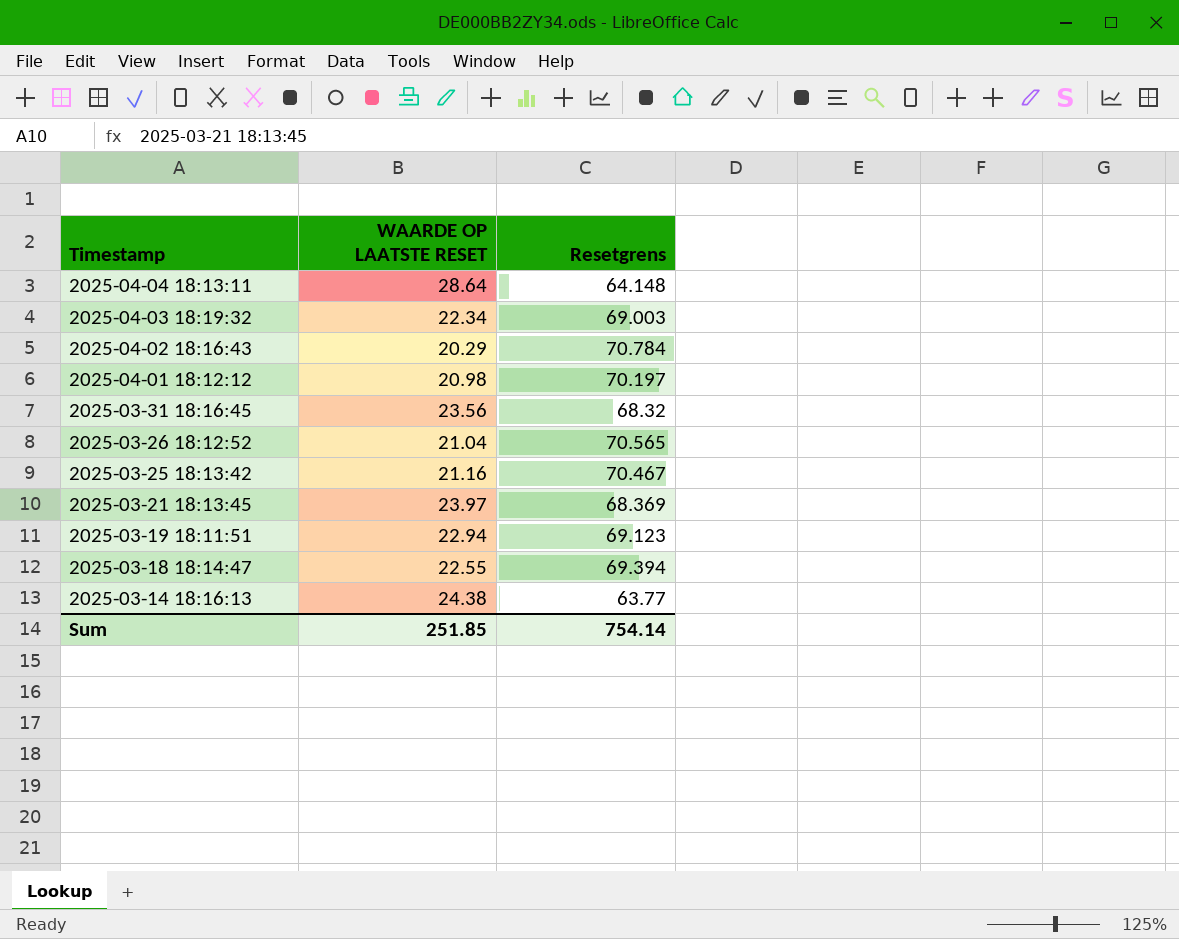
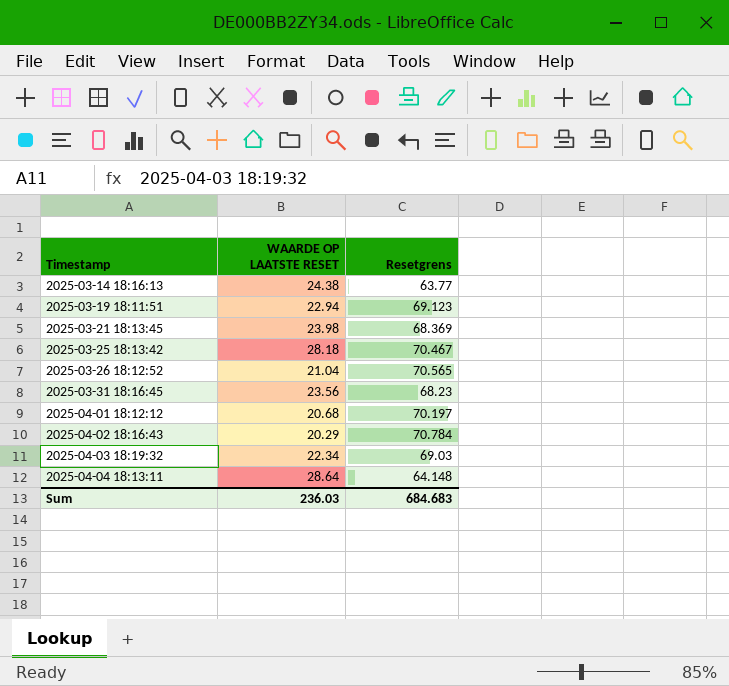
row order: Timestamp descending -> Timestamp ascending
row 2025-03-18 18:14:47: 22.55 | 69.394 -> none
2025-03-21 18:13:45 | WAARDE OP LAATSTE RESET: 23.97 -> 23.98
2025-03-25 18:13:42 | WAARDE OP LAATSTE RESET: 21.16 -> 28.18
2025-03-31 18:16:45 | Resetgrens: 68.32 -> 68.23
2025-04-01 18:12:12 | WAARDE OP LAATSTE RESET: 20.98 -> 20.68
2025-04-03 18:19:32 | Resetgrens: 69.003 -> 69.03
Sum | WAARDE OP LAATSTE RESET: 251.85 -> 236.03
Sum | Resetgrens: 754.14 -> 684.683

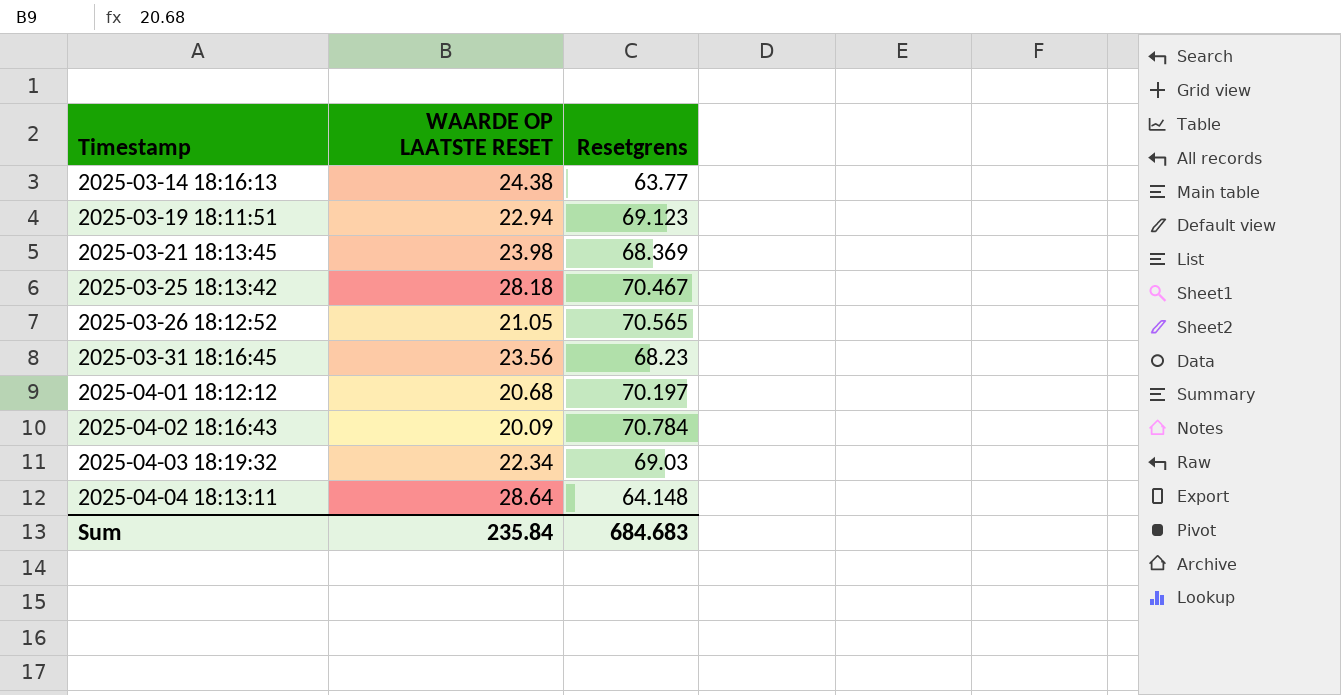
2025-03-26 18:12:52 | WAARDE OP LAATSTE RESET: 21.04 -> 21.05
2025-04-02 18:16:43 | WAARDE OP LAATSTE RESET: 20.29 -> 20.09
Sum | WAARDE OP LAATSTE RESET: 236.03 -> 235.84

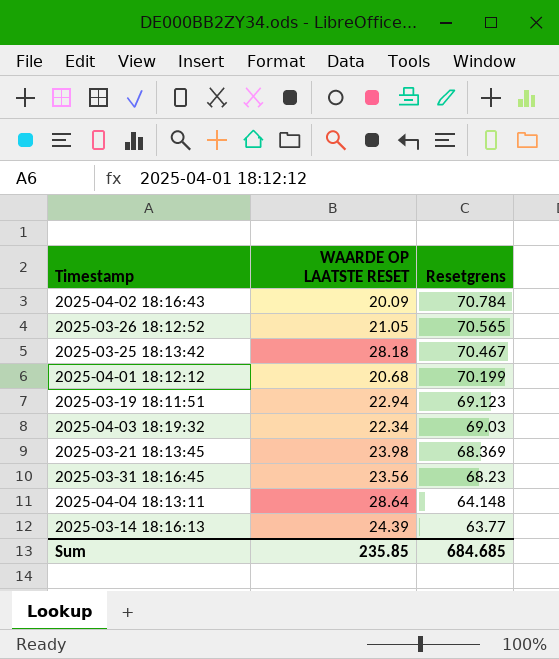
row order: Timestamp ascending -> Resetgrens descending
2025-04-01 18:12:12 | Resetgrens: 70.197 -> 70.199
2025-03-14 18:16:13 | WAARDE OP LAATSTE RESET: 24.38 -> 24.39
Sum | WAARDE OP LAATSTE RESET: 235.84 -> 235.85
Sum | Resetgrens: 684.683 -> 684.685

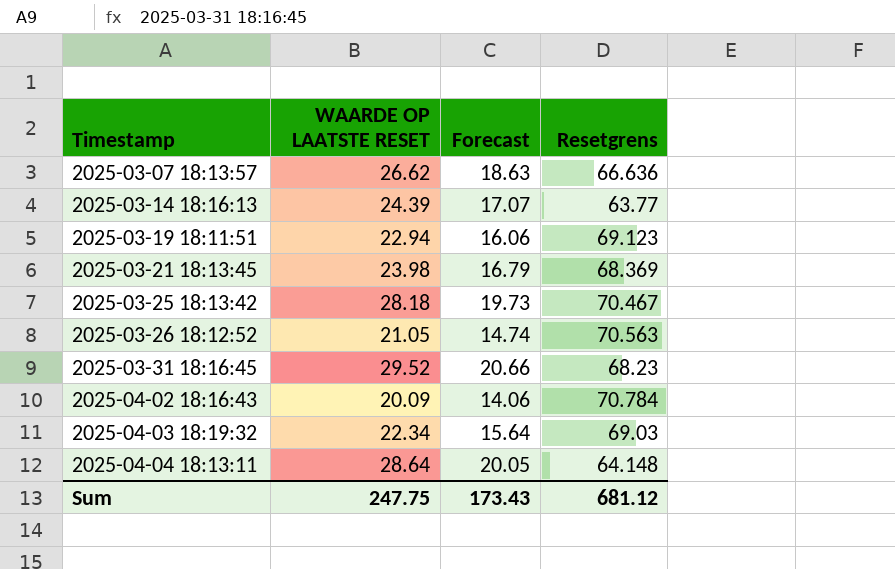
row order: Resetgrens descending -> Timestamp ascending
column Forecast | formula: none -> [WAARDE OP LAATSTE RESET] * 0.7
row 2025-04-01 18:12:12: 20.68 | 70.199 -> none
row 2025-03-07 18:13:57: none -> 26.62 | 18.63 | 66.636
2025-03-26 18:12:52 | Resetgrens: 70.565 -> 70.563
2025-03-31 18:16:45 | WAARDE OP LAATSTE RESET: 23.56 -> 29.52
Sum | WAARDE OP LAATSTE RESET: 235.85 -> 247.75
Sum | Resetgrens: 684.685 -> 681.12

